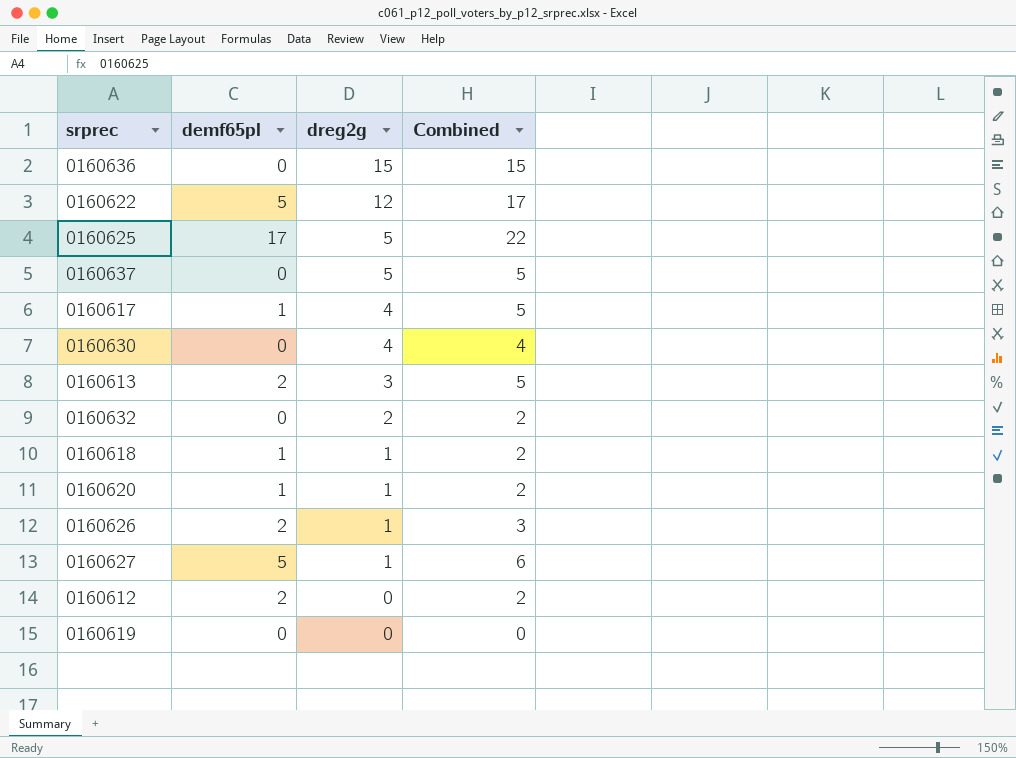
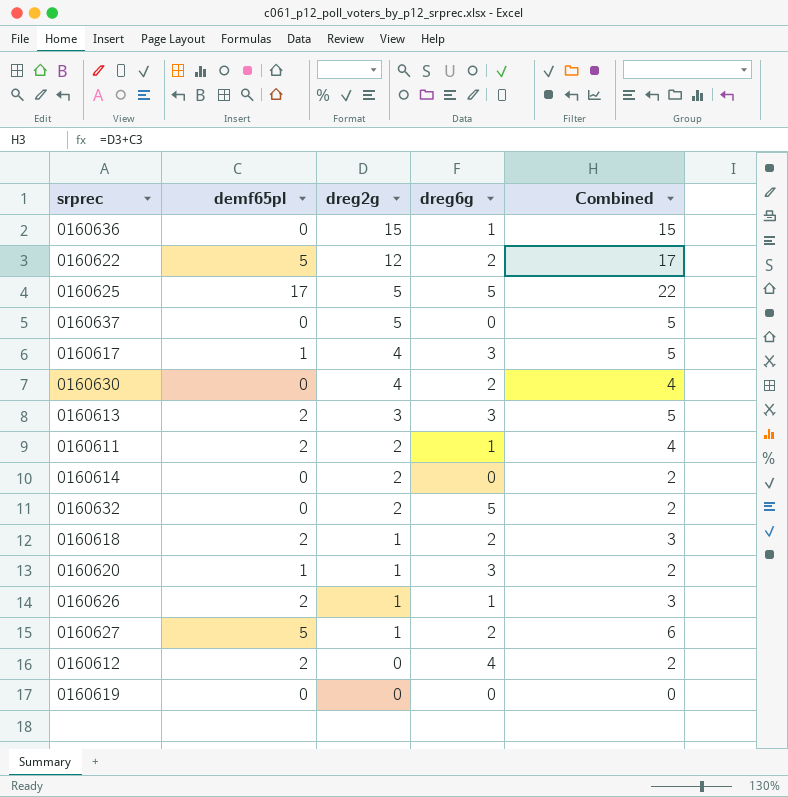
column dreg6g | position: none -> 4
row 0160611: none -> 2 | 2 | 1 | 4
row 0160614: none -> 0 | 2 | 0 | 2
0160618 | demf65pl: 1 -> 2
0160618 | Combined: 2 -> 3

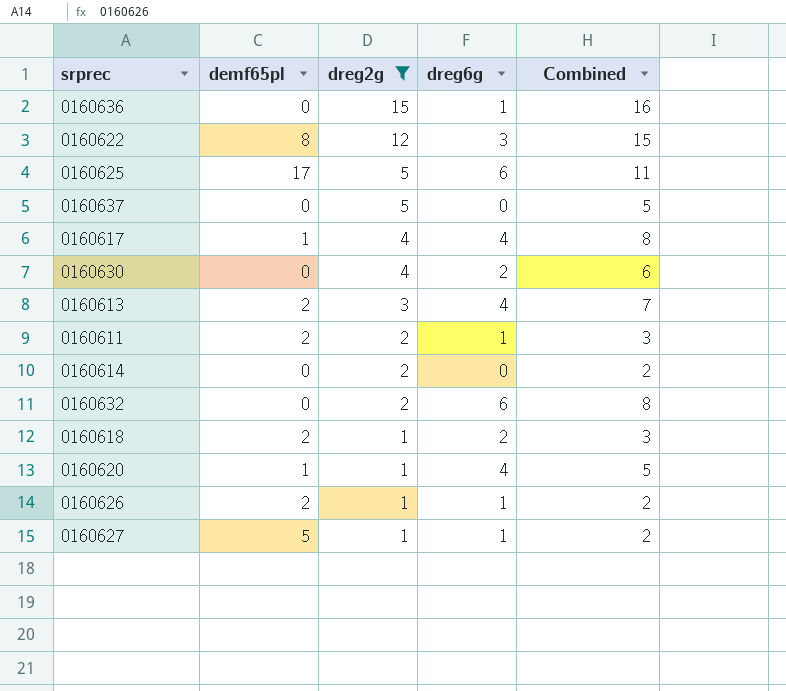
filter: none -> dreg2g != 0
column Combined | formula: [demf65pl] + [dreg2g] -> [dreg2g] + [dreg6g]
0160622 | demf65pl: 5 -> 8
0160622 | dreg6g: 2 -> 3
0160625 | dreg6g: 5 -> 6
0160617 | dreg6g: 3 -> 4
0160613 | dreg6g: 3 -> 4
0160632 | dreg6g: 5 -> 6
0160620 | dreg6g: 3 -> 4
0160627 | dreg6g: 2 -> 1

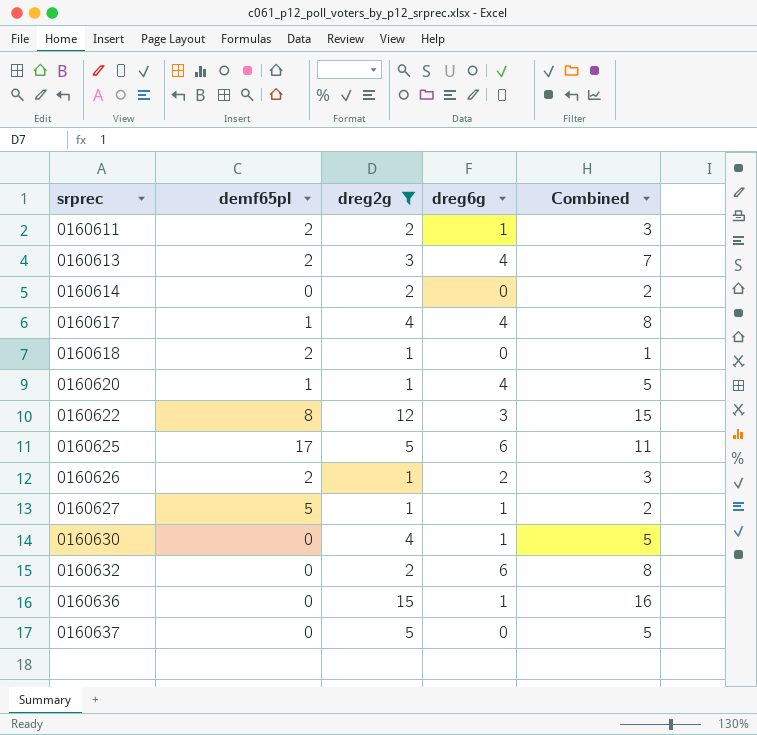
row order: dreg2g descending -> srprec ascending
0160618 | dreg6g: 2 -> 0
0160618 | Combined: 3 -> 1
0160626 | dreg6g: 1 -> 2
0160626 | Combined: 2 -> 3
0160630 | dreg6g: 2 -> 1
0160630 | Combined: 6 -> 5

